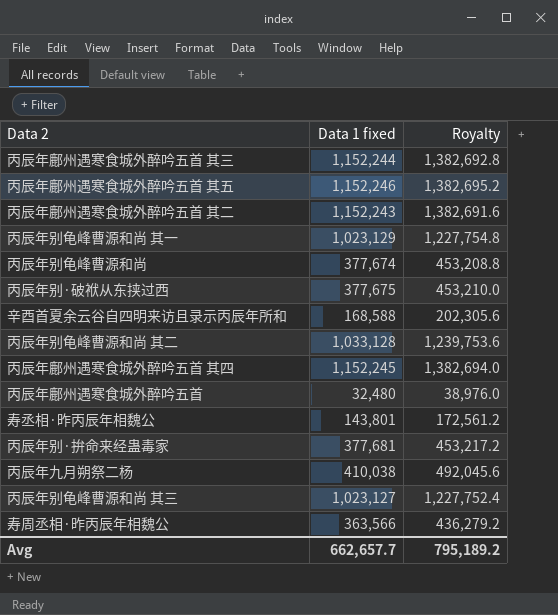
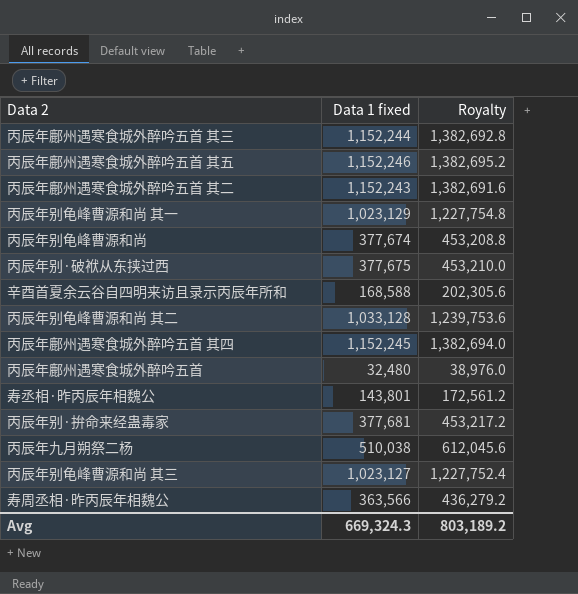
丙辰年九月朔祭二杨 | Data 1 fixed: 410,038 -> 510,038
丙辰年九月朔祭二杨 | Royalty: 492,045.6 -> 612,045.6
Avg | Data 1 fixed: 662,657.7 -> 669,324.3
Avg | Royalty: 795,189.2 -> 803,189.2

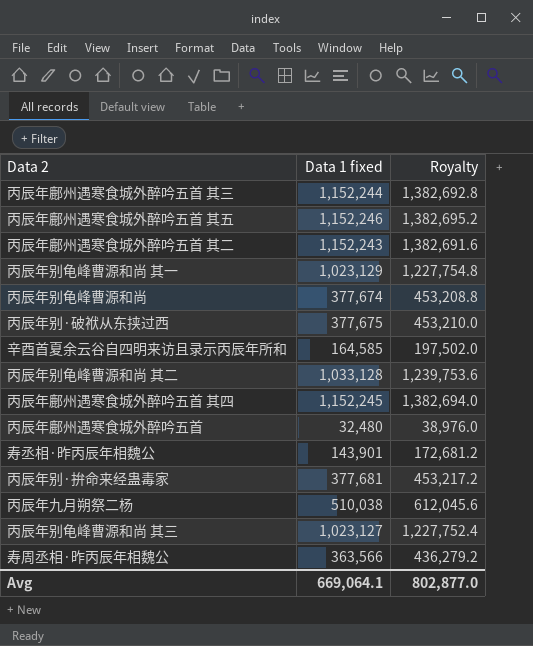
辛酉首夏余云谷自四明来访且录示丙辰年所和 | Data 1 fixed: 168,588 -> 164,585
辛酉首夏余云谷自四明来访且录示丙辰年所和 | Royalty: 202,305.6 -> 197,502.0
寿丞相·昨丙辰年相魏公 | Data 1 fixed: 143,801 -> 143,901
寿丞相·昨丙辰年相魏公 | Royalty: 172,561.2 -> 172,681.2
Avg | Data 1 fixed: 669,324.3 -> 669,064.1
Avg | Royalty: 803,189.2 -> 802,877.0

